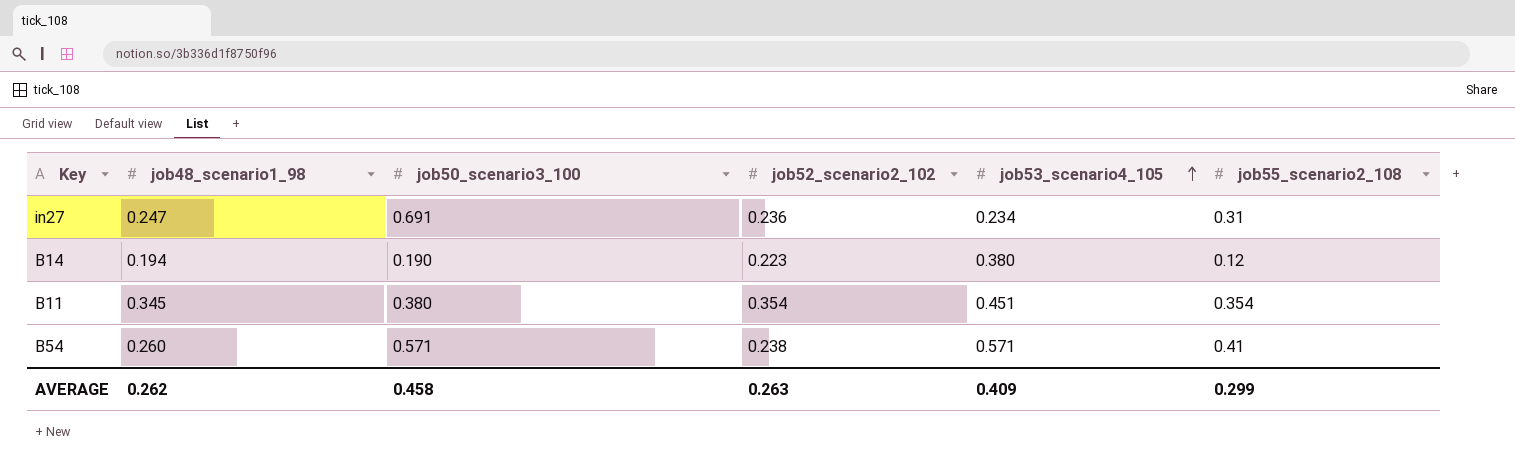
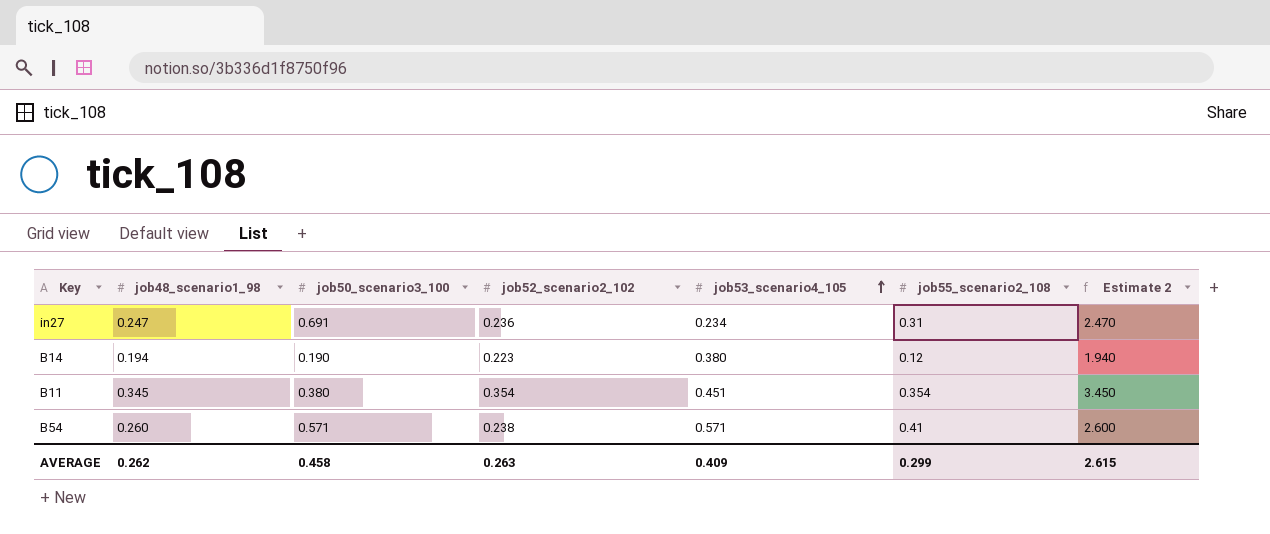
column Estimate 2 | formula: none -> [job48_scenario1_98] * 10

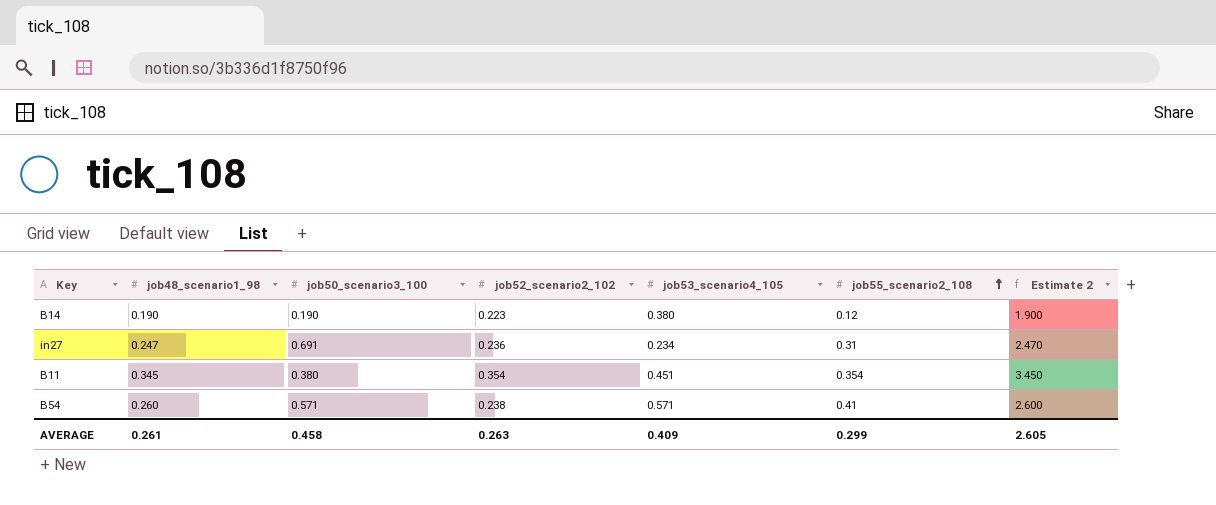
row order: job53_scenario4_105 ascending -> job55_scenario2_108 ascending
B14 | job48_scenario1_98: 0.194 -> 0.190
B14 | Estimate 2: 1.940 -> 1.900
AVERAGE | job48_scenario1_98: 0.262 -> 0.261
AVERAGE | Estimate 2: 2.615 -> 2.605

